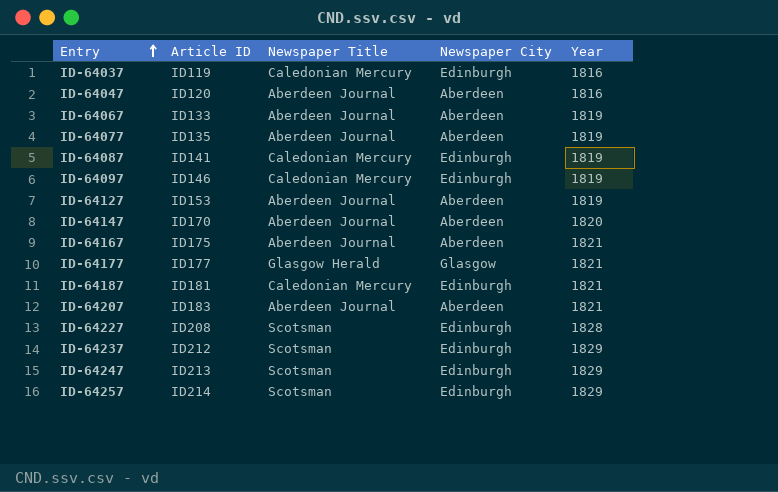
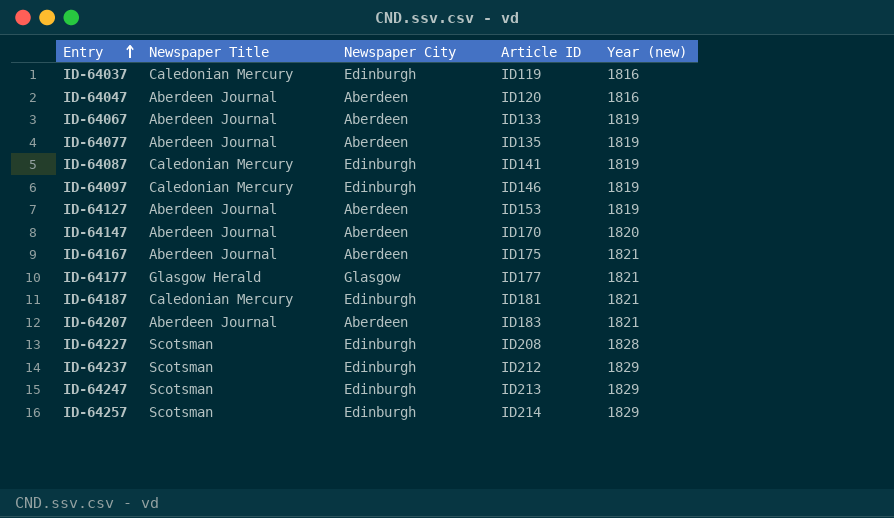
column Article ID | position: 2 -> 4
column name: Year -> Year (new)

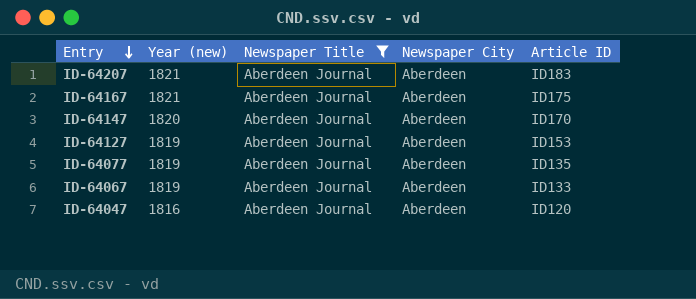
filter: none -> Newspaper Title = Aberdeen Journal
row order: Entry ascending -> Entry descending
column Year (new) | position: 5 -> 2

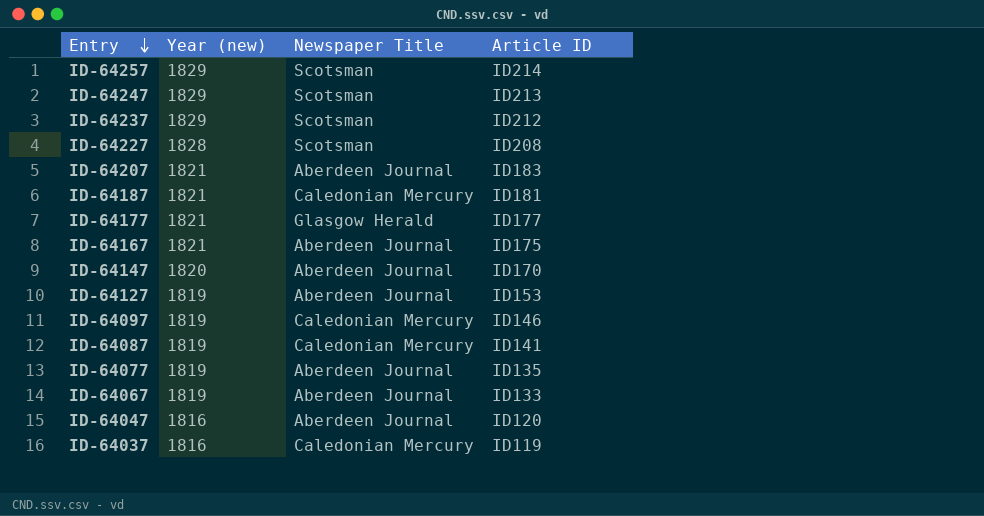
filter: Newspaper Title = Aberdeen Journal -> none
column Newspaper City | position: 4 -> none

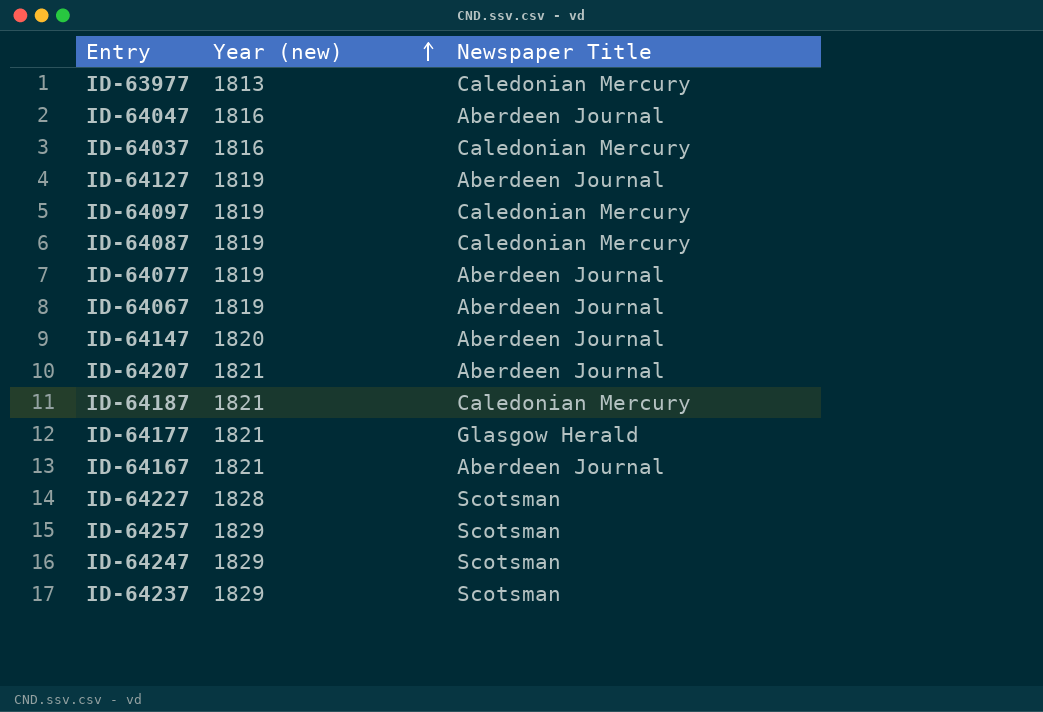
row order: Entry descending -> Year (new) ascending
column Article ID | position: 4 -> none
row ID-63977: none -> 1813 | Caledonian Mercury

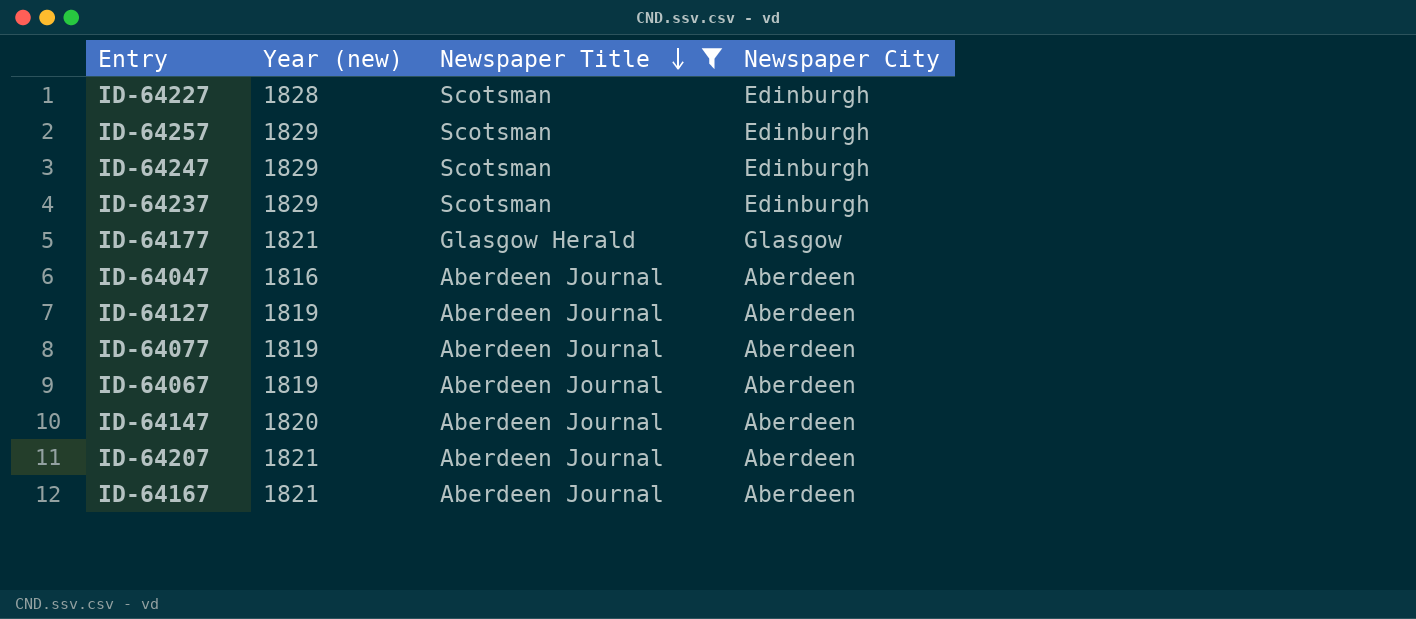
filter: none -> Newspaper Title != Caledonian Mercury
row order: Year (new) ascending -> Newspaper Title descending
column Newspaper City | position: none -> 4

